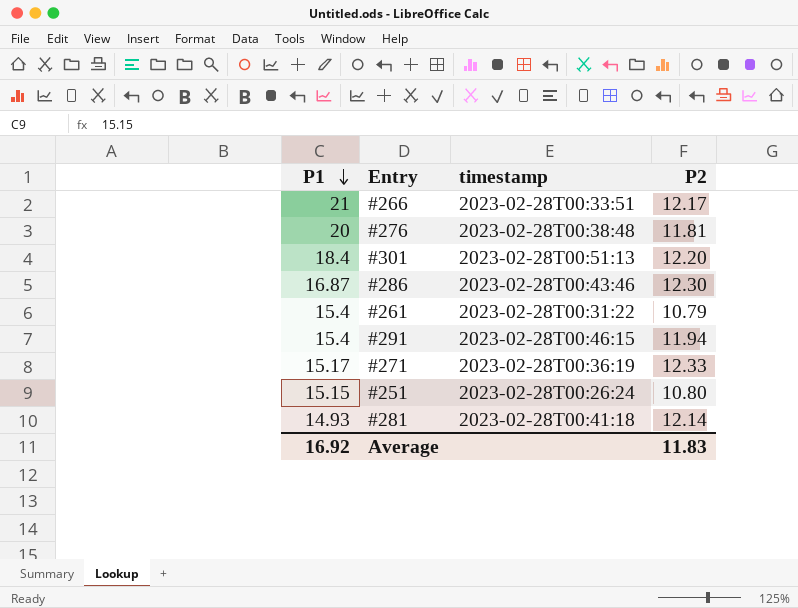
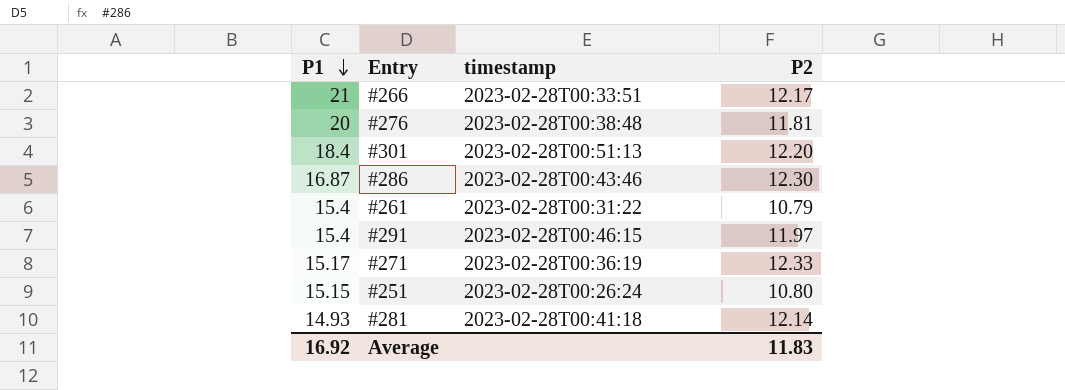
#291 | P2: 11.94 -> 11.97

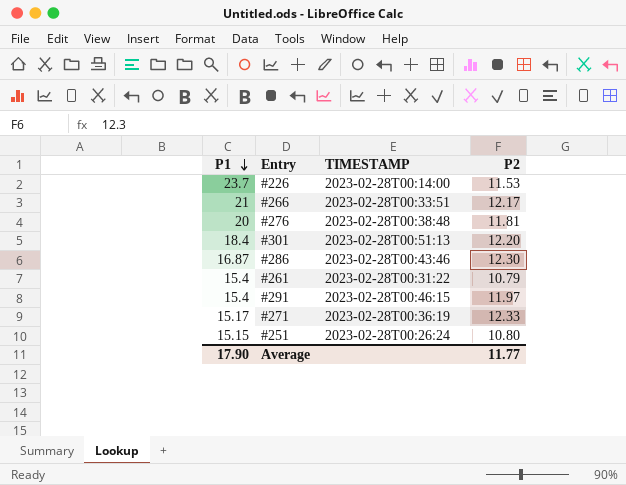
column name: timestamp -> TIMESTAMP
row #281: 14.93 | 2023-02-28T00:41:18 | 12.14 -> none
row #226: none -> 23.7 | 2023-02-28T00:14:00 | 11.53
Average | P1: 16.92 -> 17.90
Average | P2: 11.83 -> 11.77

